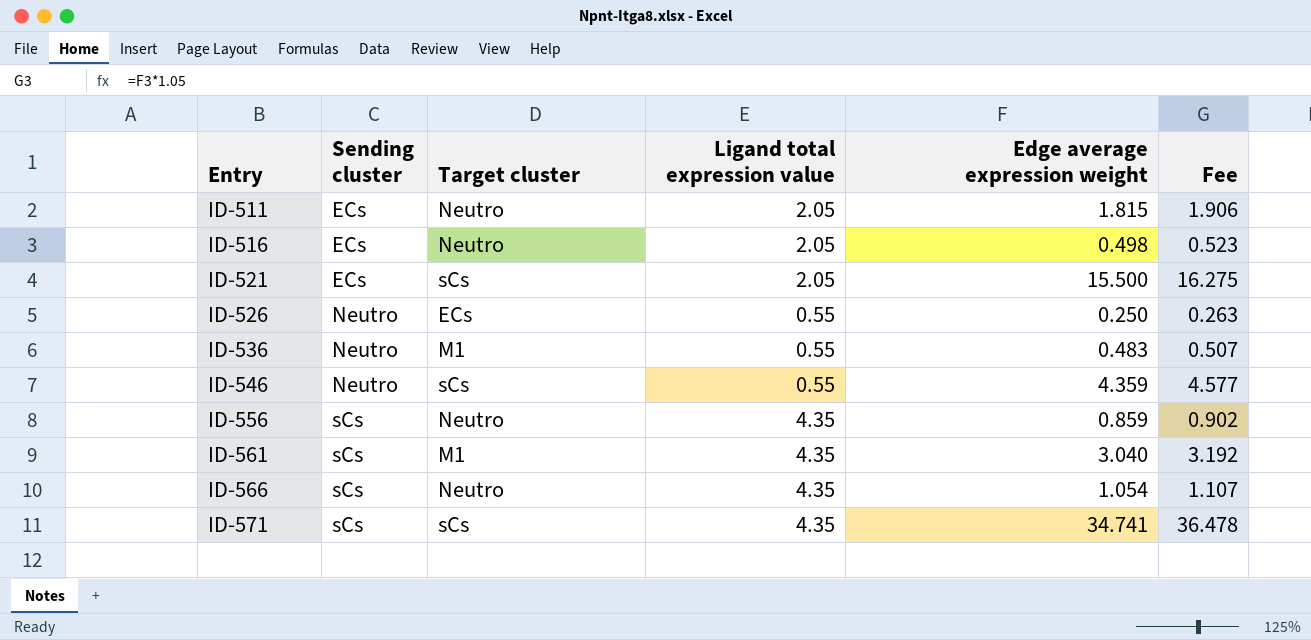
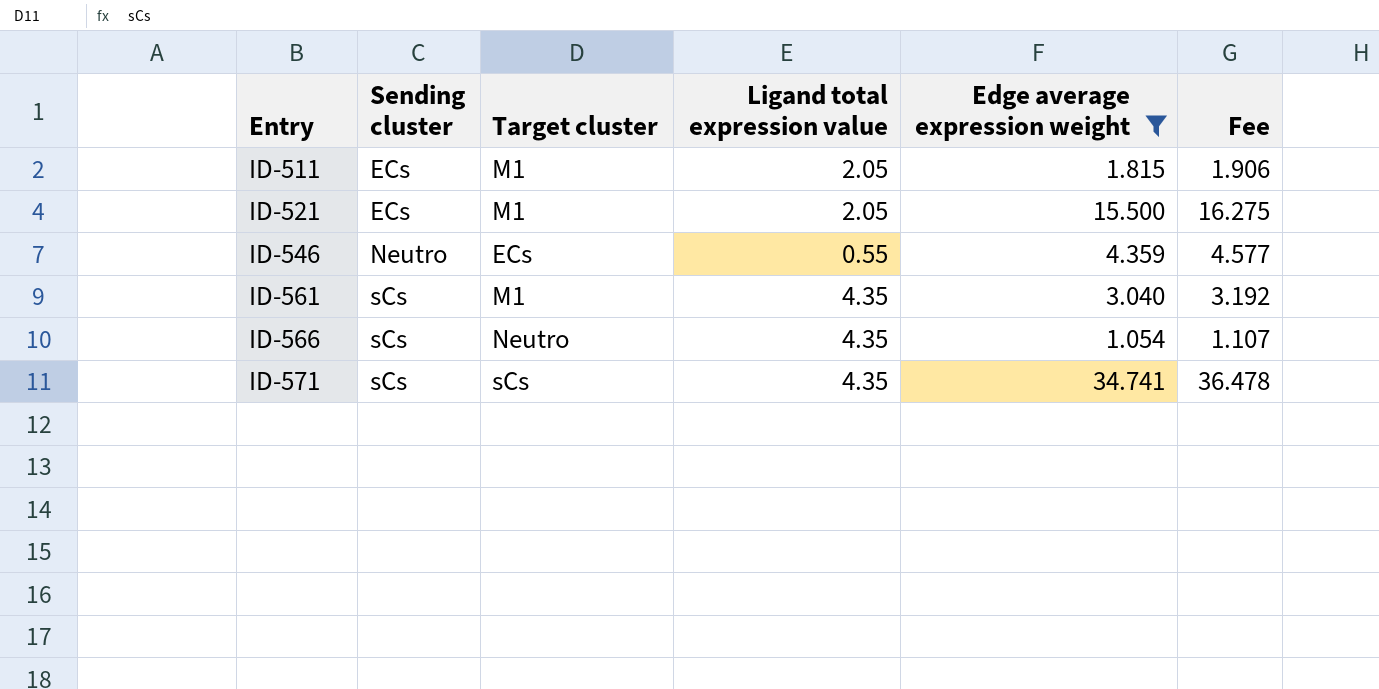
filter: none -> Edge average expression weight >= 1.054
ID-511 | Target cluster: Neutro -> M1
ID-521 | Target cluster: sCs -> M1
ID-546 | Target cluster: sCs -> ECs

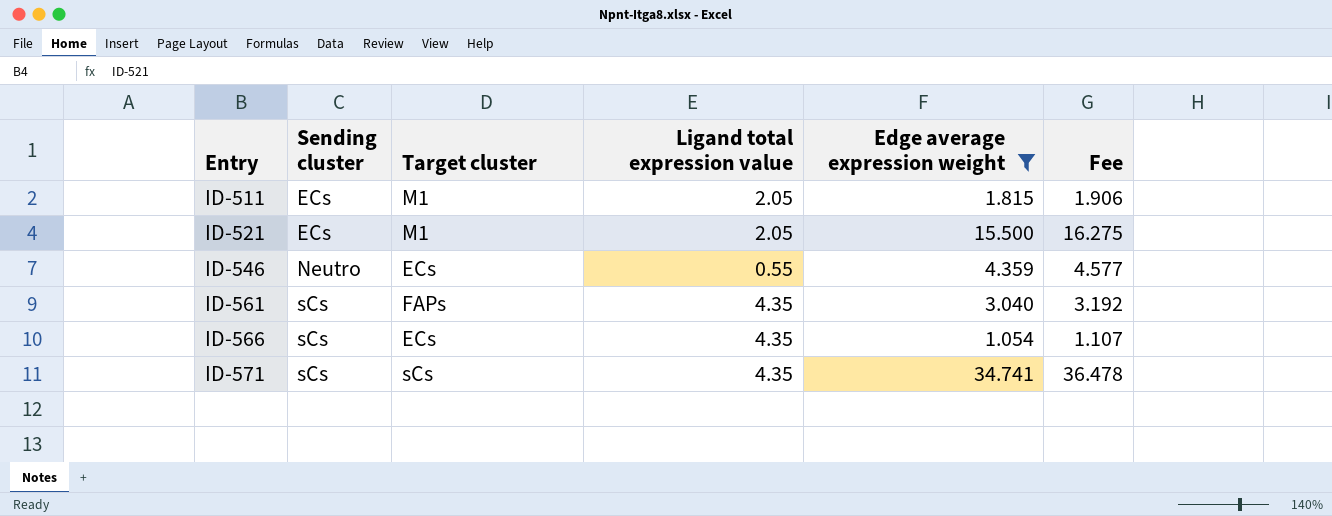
ID-561 | Target cluster: M1 -> FAPs
ID-566 | Target cluster: Neutro -> ECs

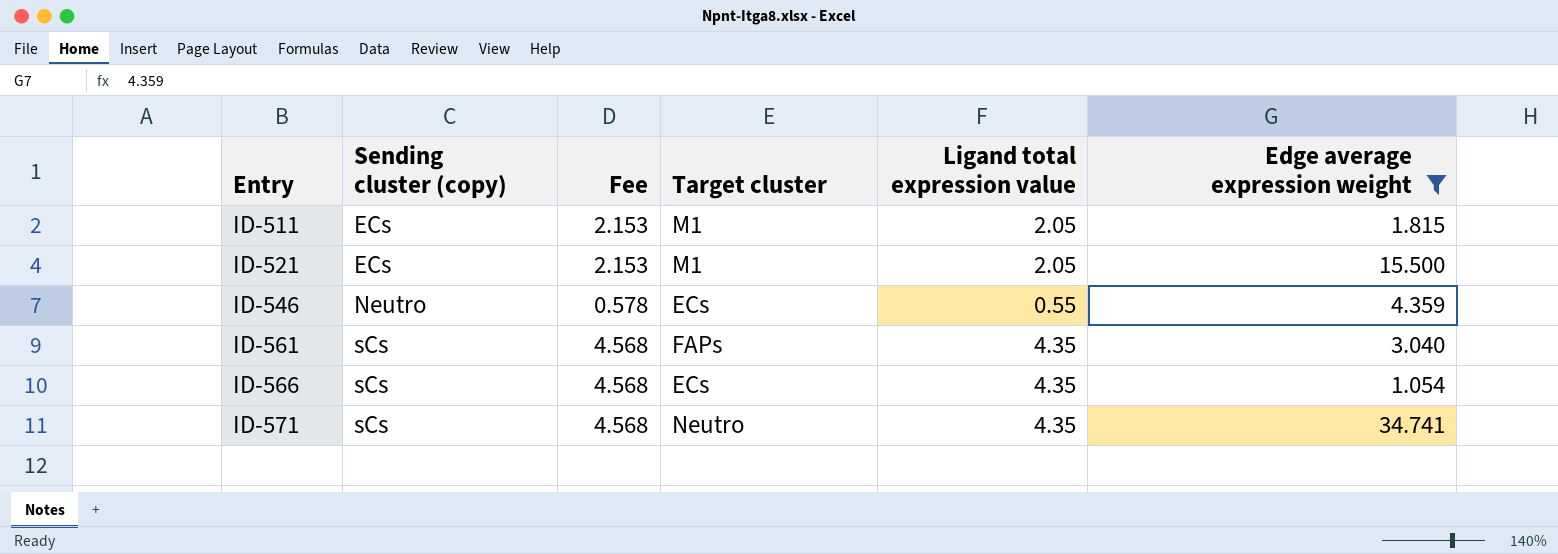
column name: Sending cluster -> Sending cluster (copy)
column Fee | formula: [Edge average expression weight] * 1.05 -> [Ligand total expression value] * 1.05
column Fee | position: 6 -> 3
ID-571 | Target cluster: sCs -> Neutro

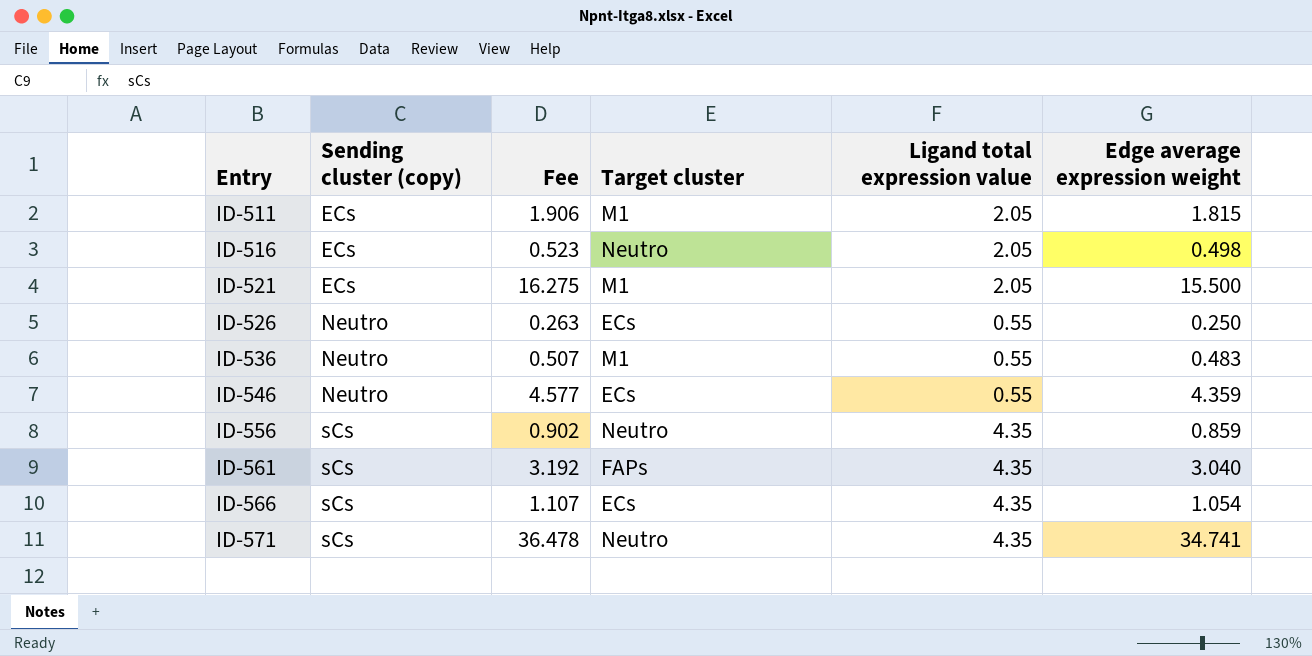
filter: Edge average expression weight >= 1.054 -> none
column Fee | formula: [Ligand total expression value] * 1.05 -> [Edge average expression weight] * 1.05

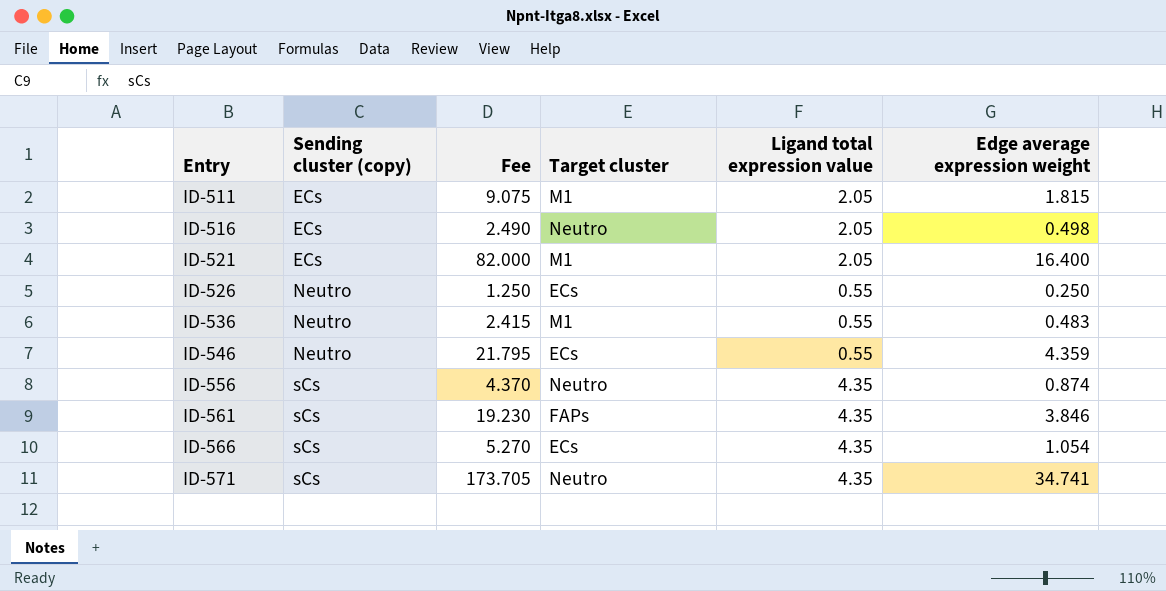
column Fee | formula: [Edge average expression weight] * 1.05 -> [Edge average expression weight] * 5
ID-521 | Edge average expression weight: 15.500 -> 16.400
ID-556 | Edge average expression weight: 0.859 -> 0.874
ID-561 | Edge average expression weight: 3.040 -> 3.846

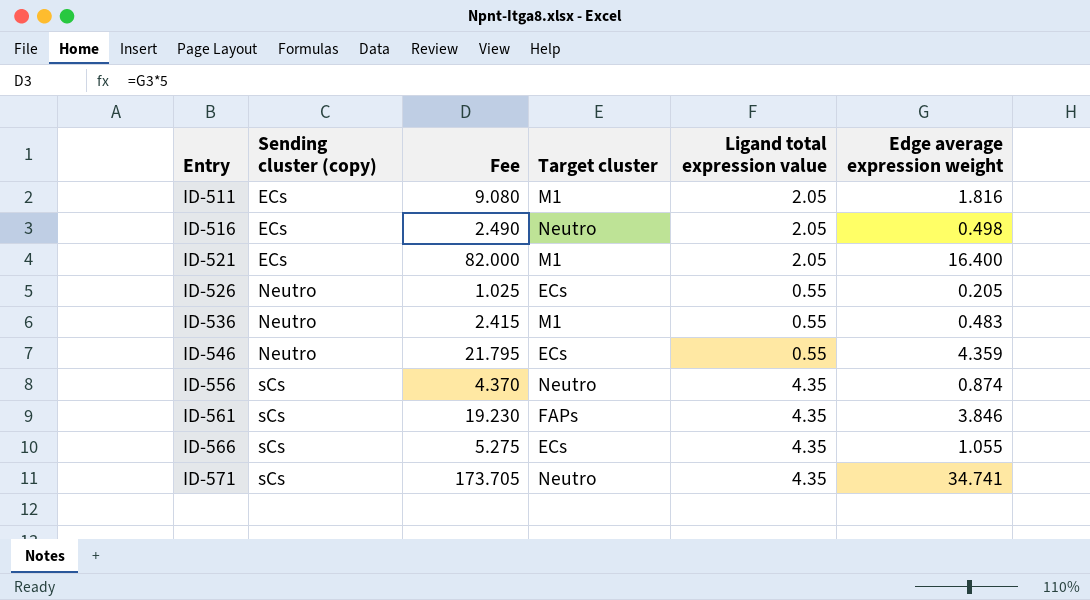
ID-511 | Fee: 9.075 -> 9.080
ID-511 | Edge average expression weight: 1.815 -> 1.816
ID-526 | Fee: 1.250 -> 1.025
ID-526 | Edge average expression weight: 0.250 -> 0.205
ID-566 | Fee: 5.270 -> 5.275
ID-566 | Edge average expression weight: 1.054 -> 1.055

